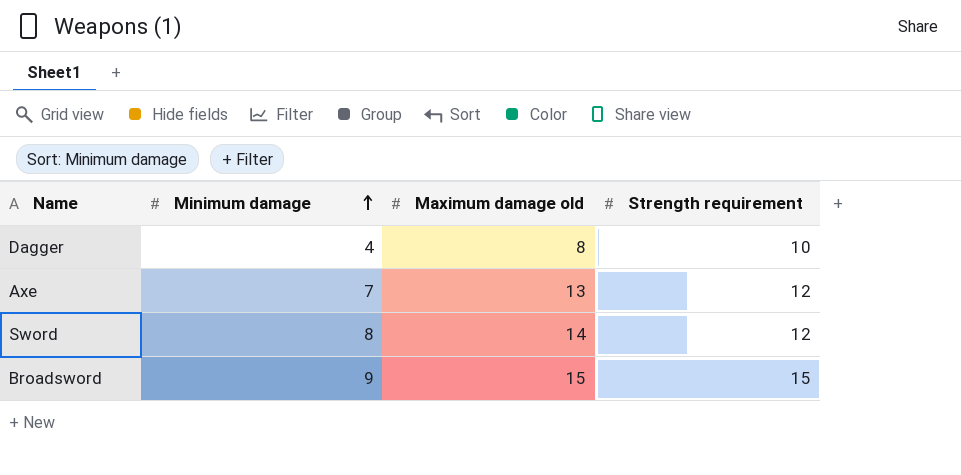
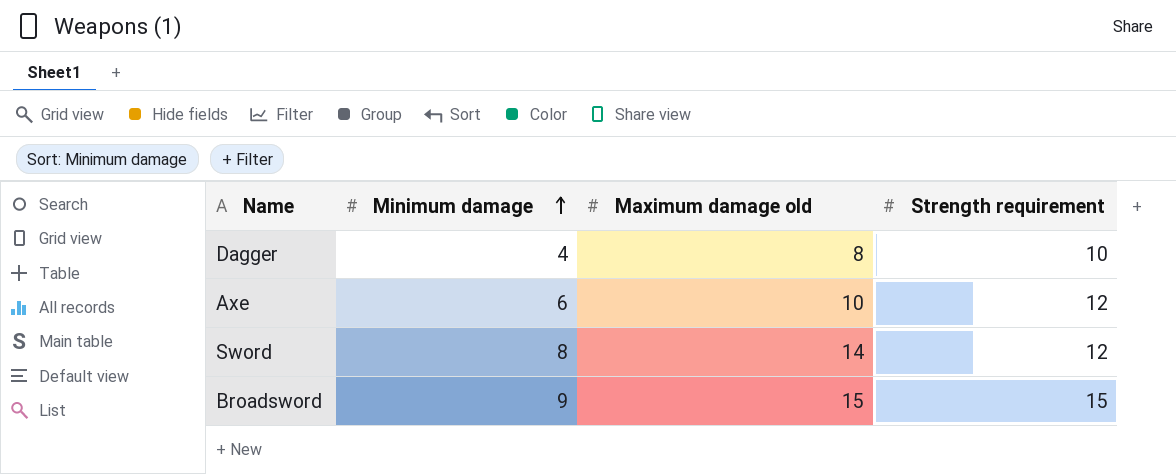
Axe | Minimum damage: 7 -> 6
Axe | Maximum damage old: 13 -> 10

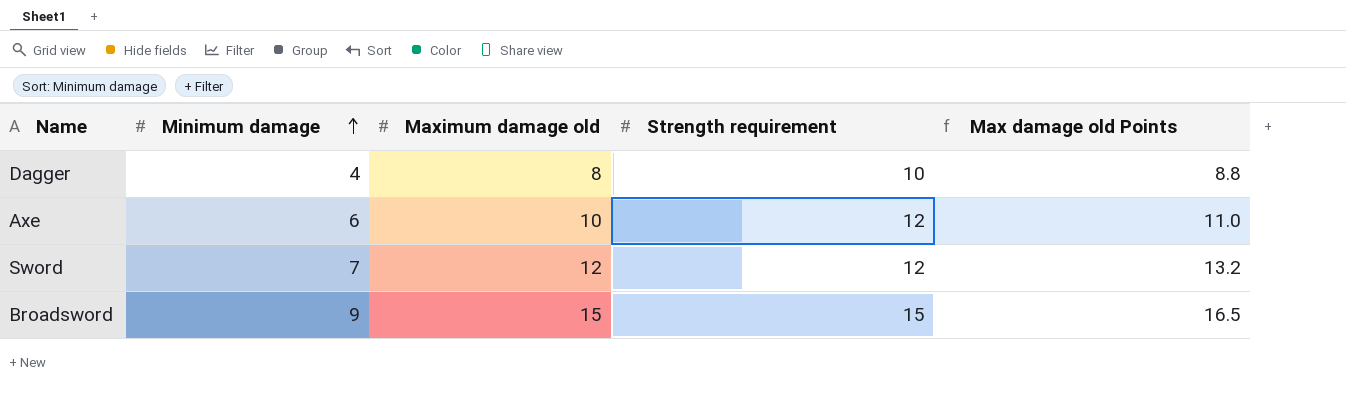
column Max damage old Points | formula: none -> [Maximum damage old] * 1.1
Sword | Minimum damage: 8 -> 7
Sword | Maximum damage old: 14 -> 12

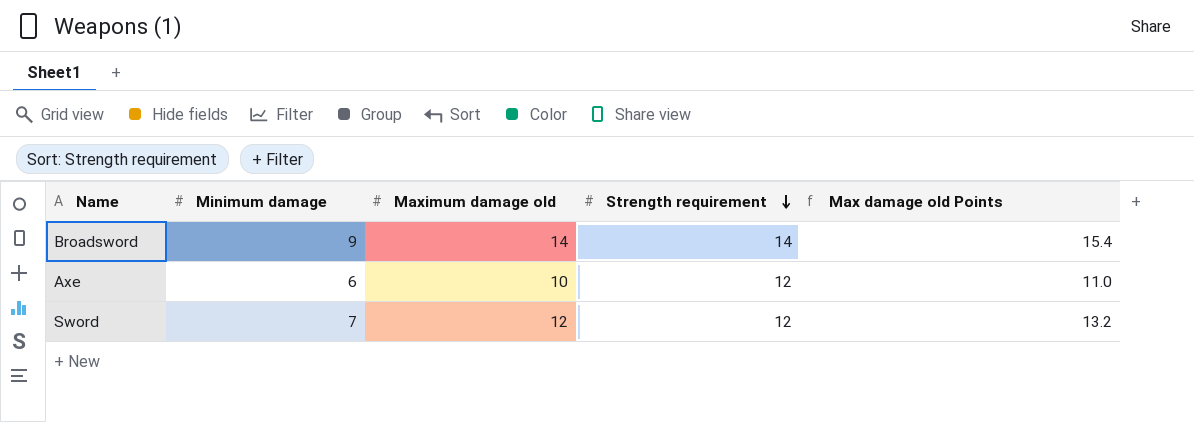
row order: Minimum damage ascending -> Strength requirement descending
row Dagger: 4 | 8 | 10 | 8.8 -> none
Broadsword | Maximum damage old: 15 -> 14
Broadsword | Strength requirement: 15 -> 14
Broadsword | Max damage old Points: 16.5 -> 15.4

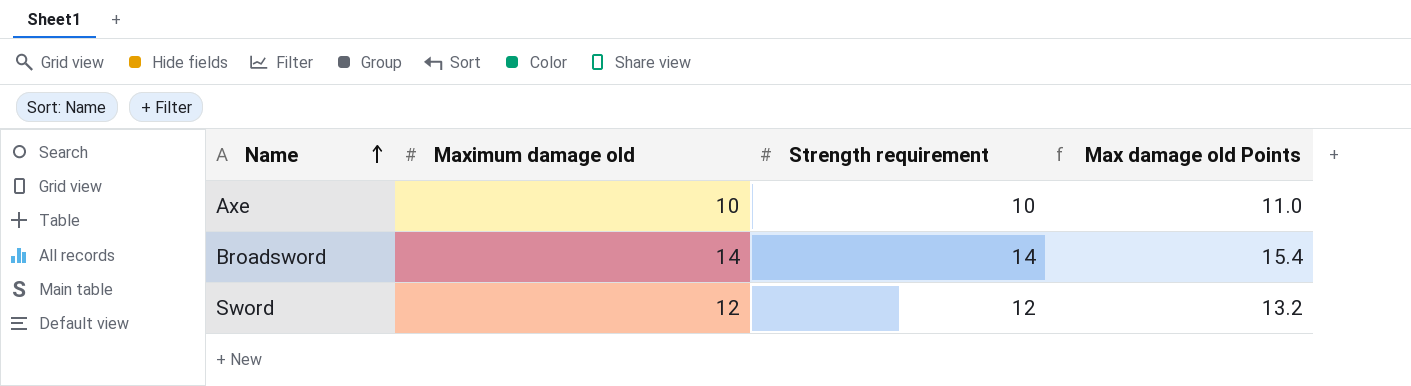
row order: Strength requirement descending -> Name ascending
column Minimum damage | position: 2 -> none
Axe | Strength requirement: 12 -> 10

